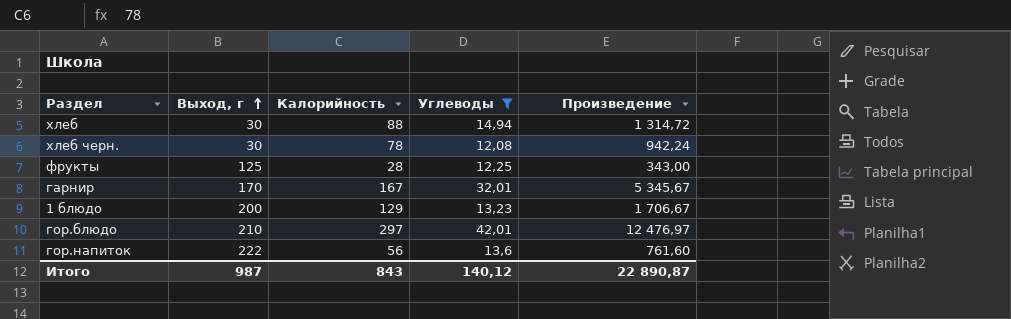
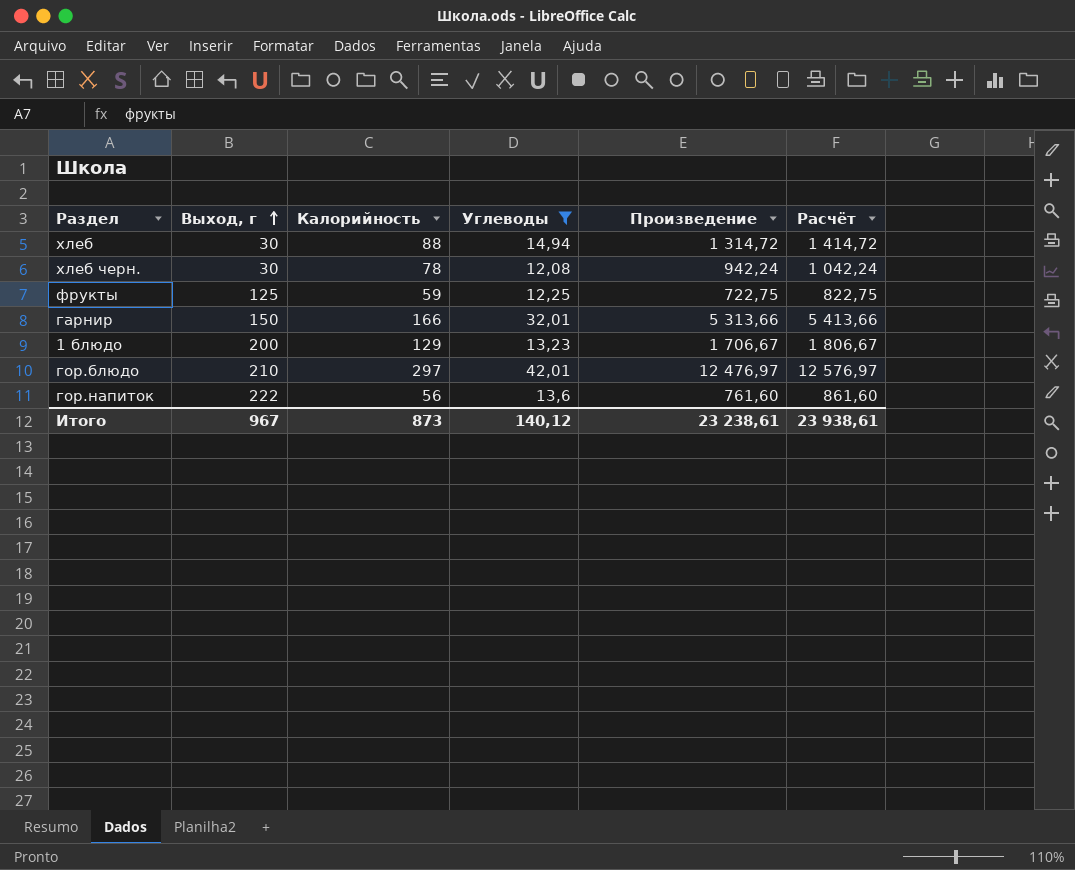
column Расчёт | formula: none -> [Произведение] + 100
фрукты | Калорийность: 28 -> 59
фрукты | Произведение: 343,00 -> 722,75
гарнир | Выход, г: 170 -> 150
гарнир | Калорийность: 167 -> 166
гарнир | Произведение: 5 345,67 -> 5 313,66
Итого | Выход, г: 987 -> 967
Итого | Калорийность: 843 -> 873
Итого | Произведение: 22 890,87 -> 23 238,61

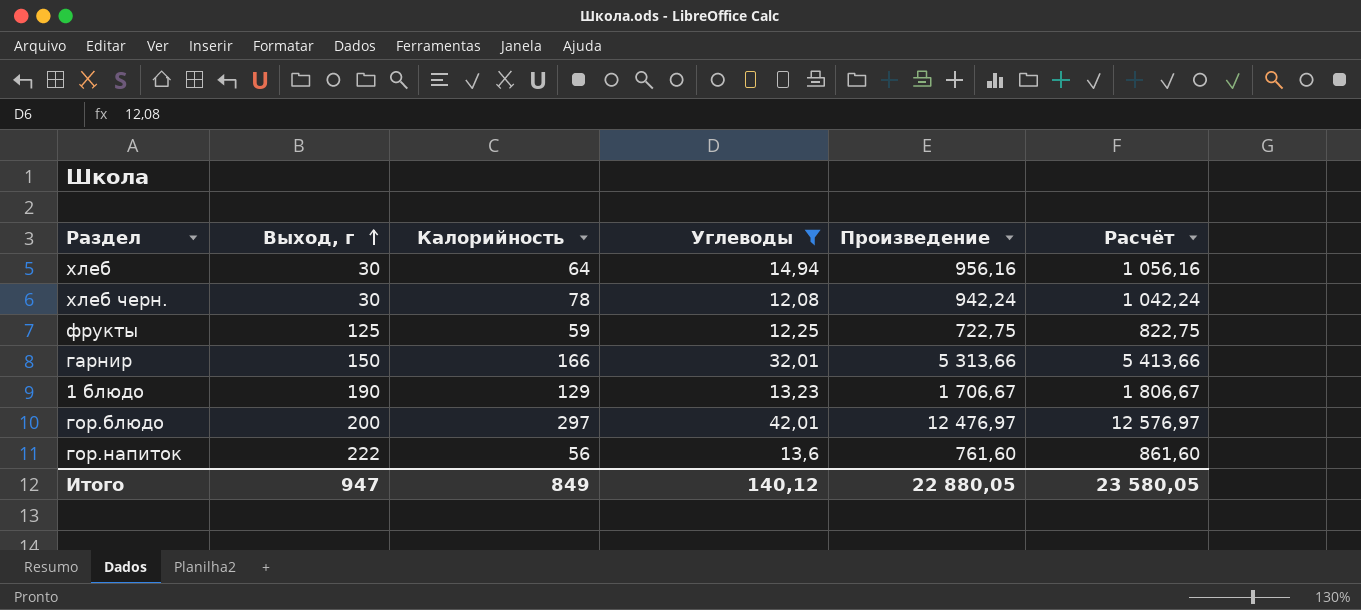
хлеб | Калорийность: 88 -> 64
хлеб | Произведение: 1 314,72 -> 956,16
хлеб | Расчёт: 1 414,72 -> 1 056,16
1 блюдо | Выход, г: 200 -> 190
гор.блюдо | Выход, г: 210 -> 200
Итого | Выход, г: 967 -> 947
Итого | Калорийность: 873 -> 849
Итого | Произведение: 23 238,61 -> 22 880,05
Итого | Расчёт: 23 938,61 -> 23 580,05

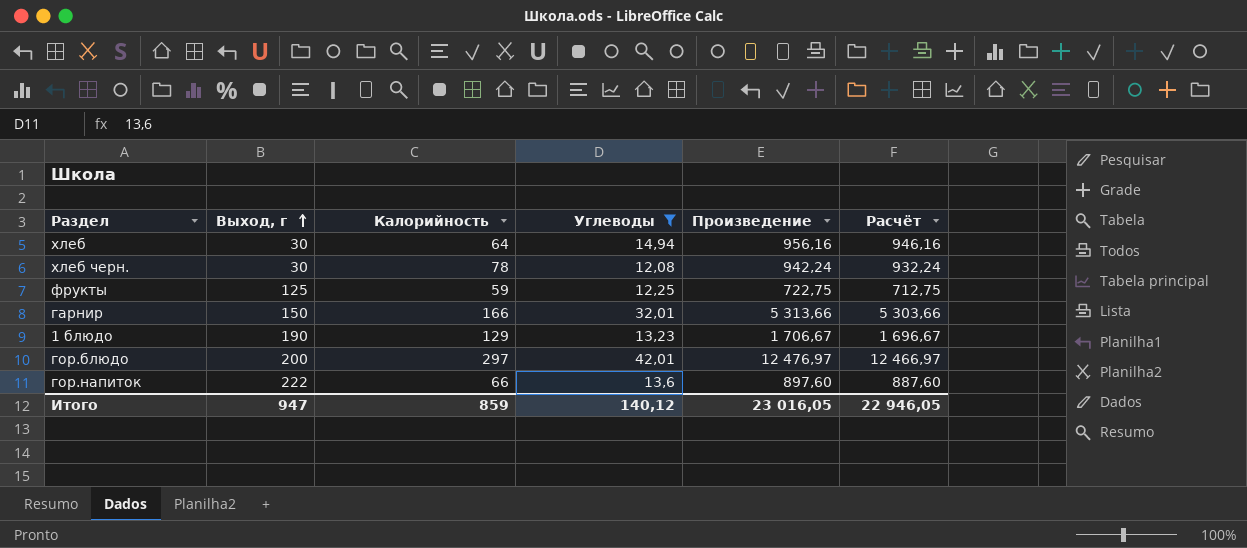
column Расчёт | formula: [Произведение] + 100 -> [Произведение] - 10
гор.напиток | Калорийность: 56 -> 66
гор.напиток | Произведение: 761,60 -> 897,60
Итого | Калорийность: 849 -> 859
Итого | Произведение: 22 880,05 -> 23 016,05
Итого | Расчёт: 23 580,05 -> 22 946,05

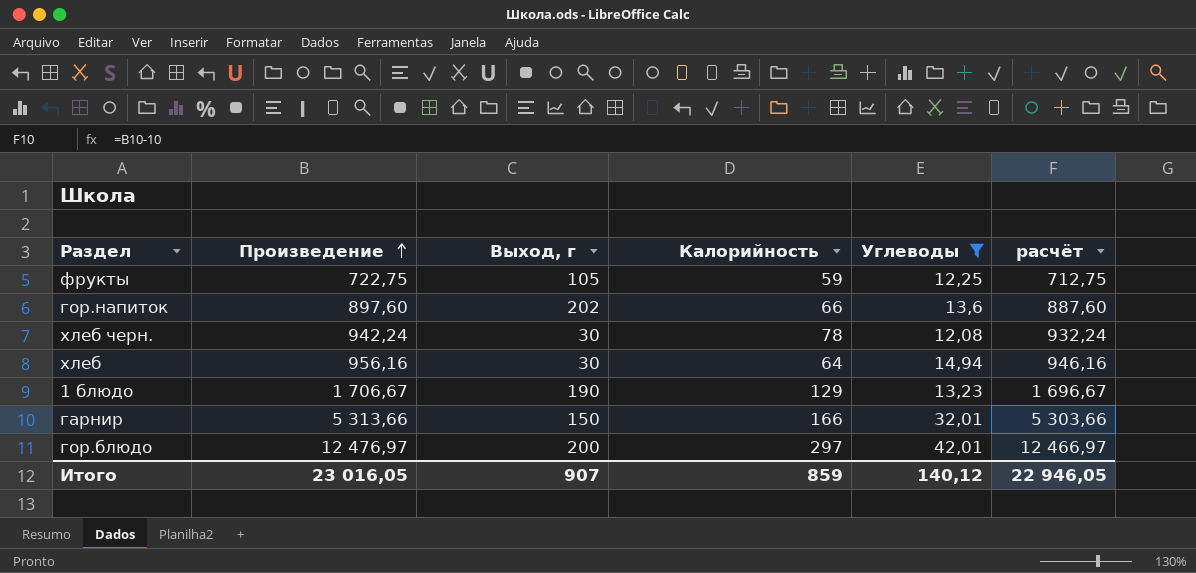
row order: Выход, г ascending -> Произведение ascending
column Произведение | position: 5 -> 2
column name: Расчёт -> расчёт
фрукты | Выход, г: 125 -> 105
гор.напиток | Выход, г: 222 -> 202
Итого | Выход, г: 947 -> 907

